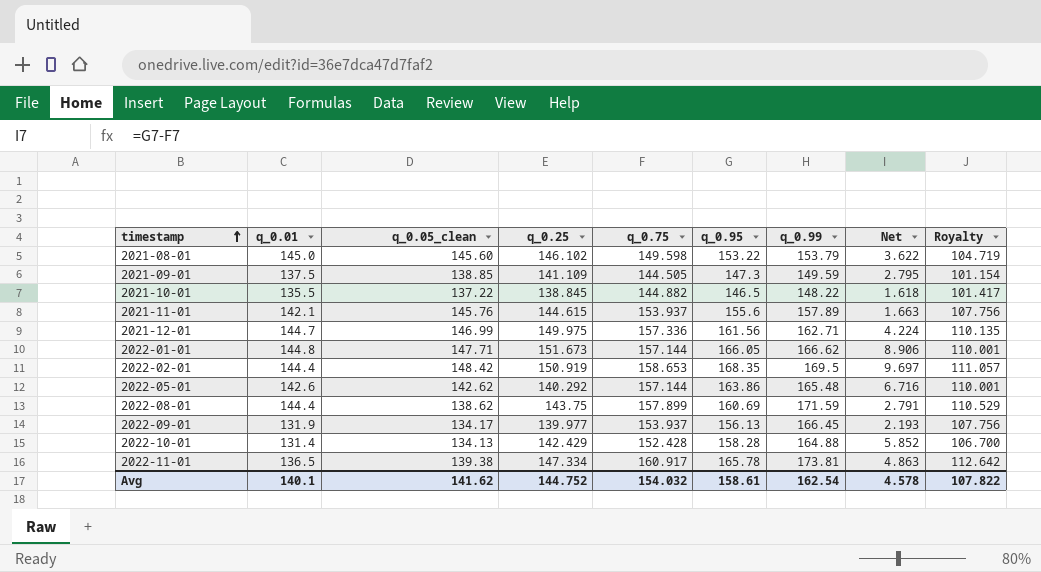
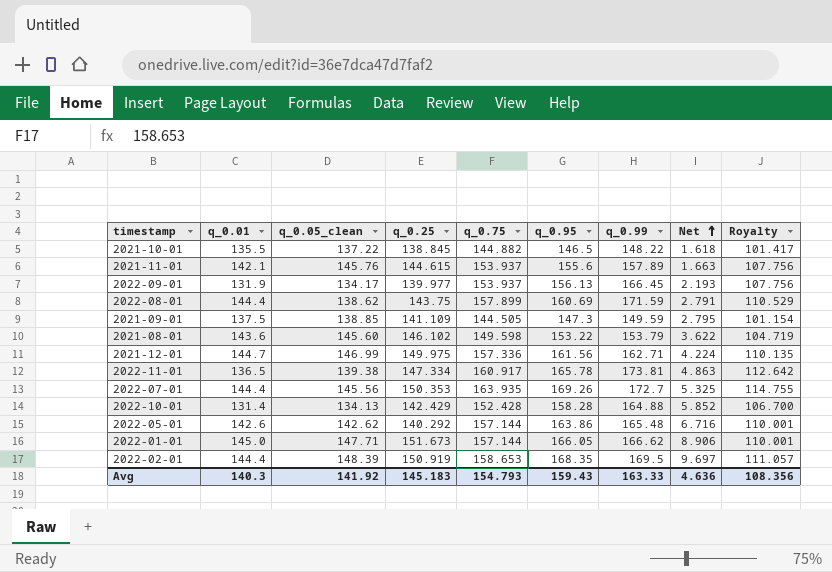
row order: timestamp ascending -> Net ascending
2021-08-01 | q_0.01: 145.0 -> 143.6
row 2022-07-01: none -> 144.4 | 145.56 | 150.353 | 163.935 | 169.26 | 172.7 | 5.325 | 114.755
2022-01-01 | q_0.01: 144.8 -> 145.0
2022-02-01 | q_0.05_clean: 148.42 -> 148.39
Avg | q_0.01: 140.1 -> 140.3
Avg | q_0.05_clean: 141.62 -> 141.92
Avg | q_0.25: 144.752 -> 145.183
Avg | q_0.75: 154.032 -> 154.793
Avg | q_0.95: 158.61 -> 159.43
Avg | q_0.99: 162.54 -> 163.33
Avg | Net: 4.578 -> 4.636
Avg | Royalty: 107.822 -> 108.356

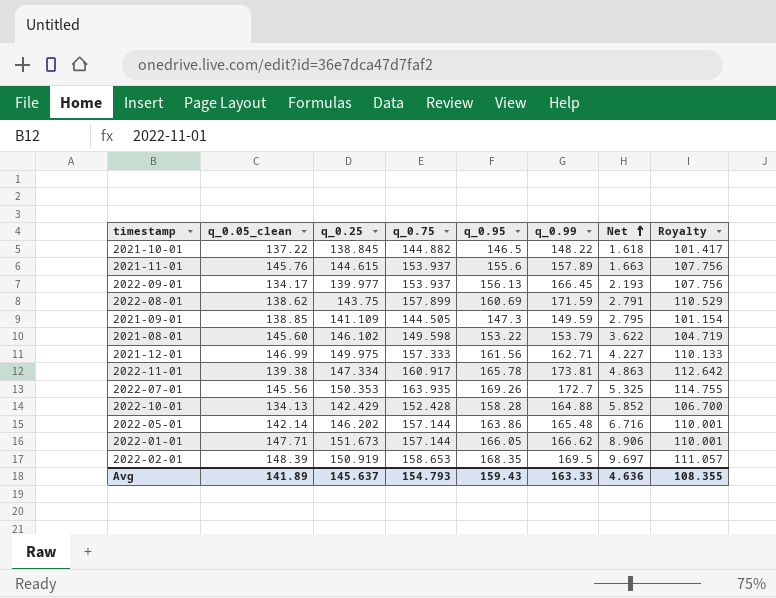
column q_0.01 | position: 2 -> none
2021-12-01 | q_0.75: 157.336 -> 157.333
2021-12-01 | Net: 4.224 -> 4.227
2021-12-01 | Royalty: 110.135 -> 110.133
2022-05-01 | q_0.05_clean: 142.62 -> 142.14
2022-05-01 | q_0.25: 140.292 -> 146.202
Avg | q_0.05_clean: 141.92 -> 141.89
Avg | q_0.25: 145.183 -> 145.637
Avg | Royalty: 108.356 -> 108.355

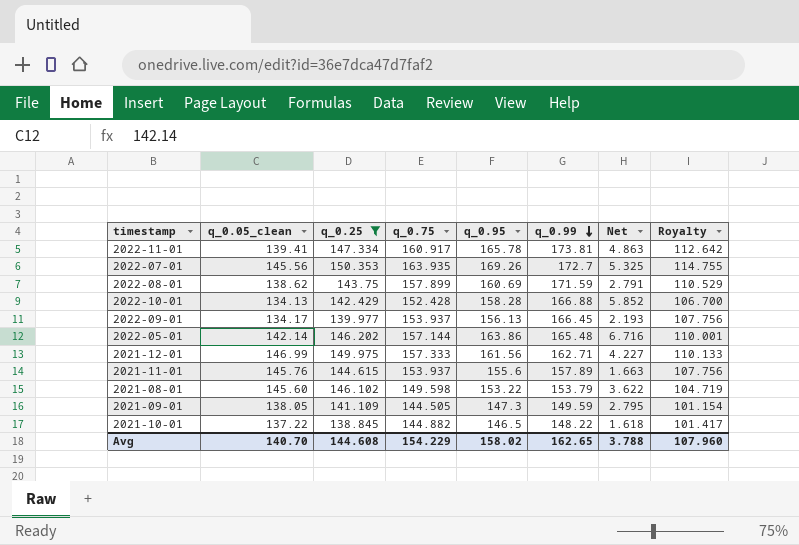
filter: none -> q_0.25 <= 150.353
row order: Net ascending -> q_0.99 descending
2022-11-01 | q_0.05_clean: 139.38 -> 139.41
2022-10-01 | q_0.99: 164.88 -> 166.88
2021-09-01 | q_0.05_clean: 138.85 -> 138.05
Avg | q_0.05_clean: 141.89 -> 140.70
Avg | q_0.25: 145.637 -> 144.608
Avg | q_0.75: 154.793 -> 154.229
Avg | q_0.95: 159.43 -> 158.02
Avg | q_0.99: 163.33 -> 162.65
Avg | Net: 4.636 -> 3.788
Avg | Royalty: 108.355 -> 107.960

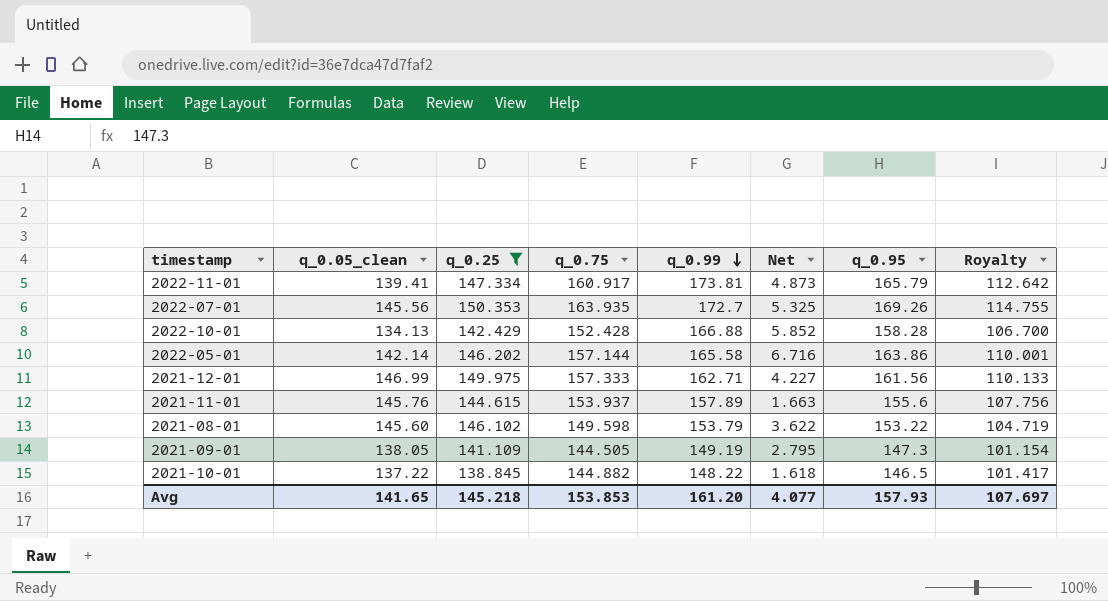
column q_0.95 | position: 5 -> 7
row 2022-08-01: 138.62 | 143.75 | 157.899 | 160.69 | 171.59 | 2.791 | 110.529 -> none
row 2022-09-01: 134.17 | 139.977 | 153.937 | 156.13 | 166.45 | 2.193 | 107.756 -> none
2022-11-01 | Net: 4.863 -> 4.873
2022-11-01 | q_0.95: 165.78 -> 165.79
2022-05-01 | q_0.99: 165.48 -> 165.58
2021-09-01 | q_0.99: 149.59 -> 149.19
Avg | q_0.05_clean: 140.70 -> 141.65
Avg | q_0.25: 144.608 -> 145.218
Avg | q_0.75: 154.229 -> 153.853
Avg | q_0.99: 162.65 -> 161.20
Avg | Net: 3.788 -> 4.077
Avg | q_0.95: 158.02 -> 157.93
Avg | Royalty: 107.960 -> 107.697

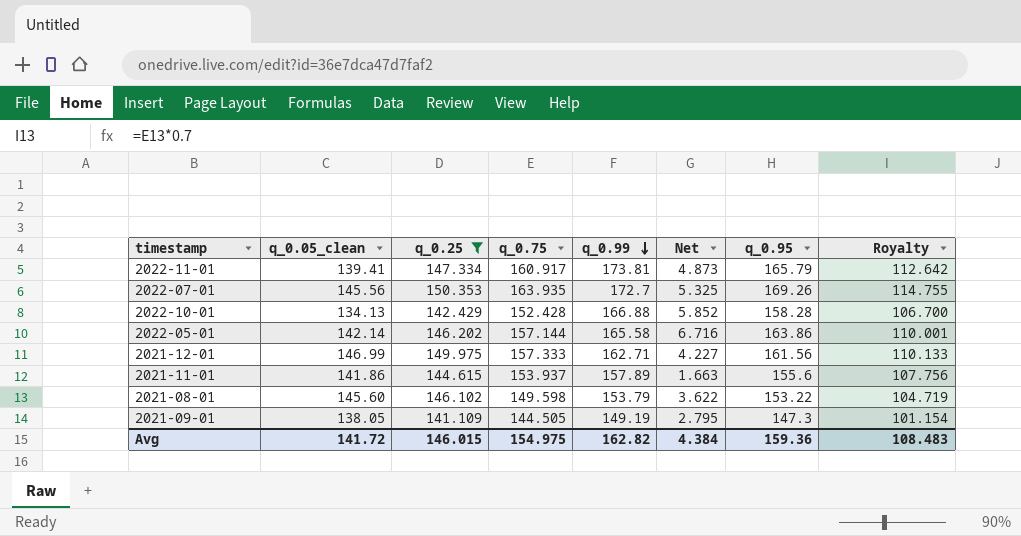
row 2021-10-01: 137.22 | 138.845 | 144.882 | 148.22 | 1.618 | 146.5 | 101.417 -> none
2021-11-01 | q_0.05_clean: 145.76 -> 141.86
Avg | q_0.05_clean: 141.65 -> 141.72
Avg | q_0.25: 145.218 -> 146.015
Avg | q_0.75: 153.853 -> 154.975
Avg | q_0.99: 161.20 -> 162.82
Avg | Net: 4.077 -> 4.384
Avg | q_0.95: 157.93 -> 159.36
Avg | Royalty: 107.697 -> 108.483

